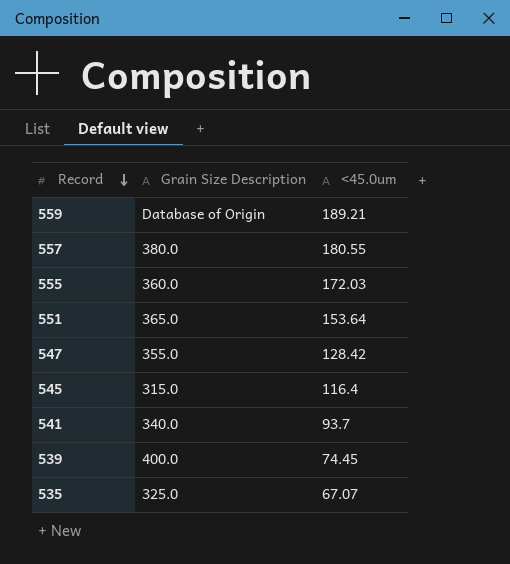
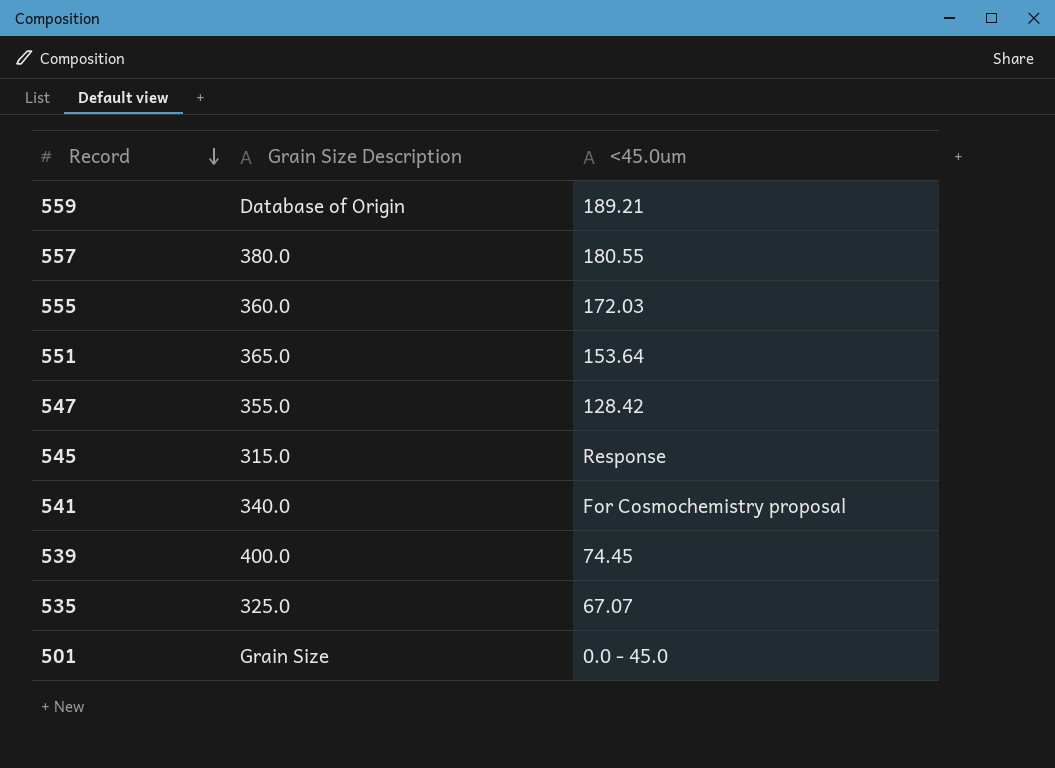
545 | <45.0um: 116.4 -> Response
541 | <45.0um: 93.7 -> For Cosmochemistry proposal
row 501: none -> Grain Size | 0.0 - 45.0

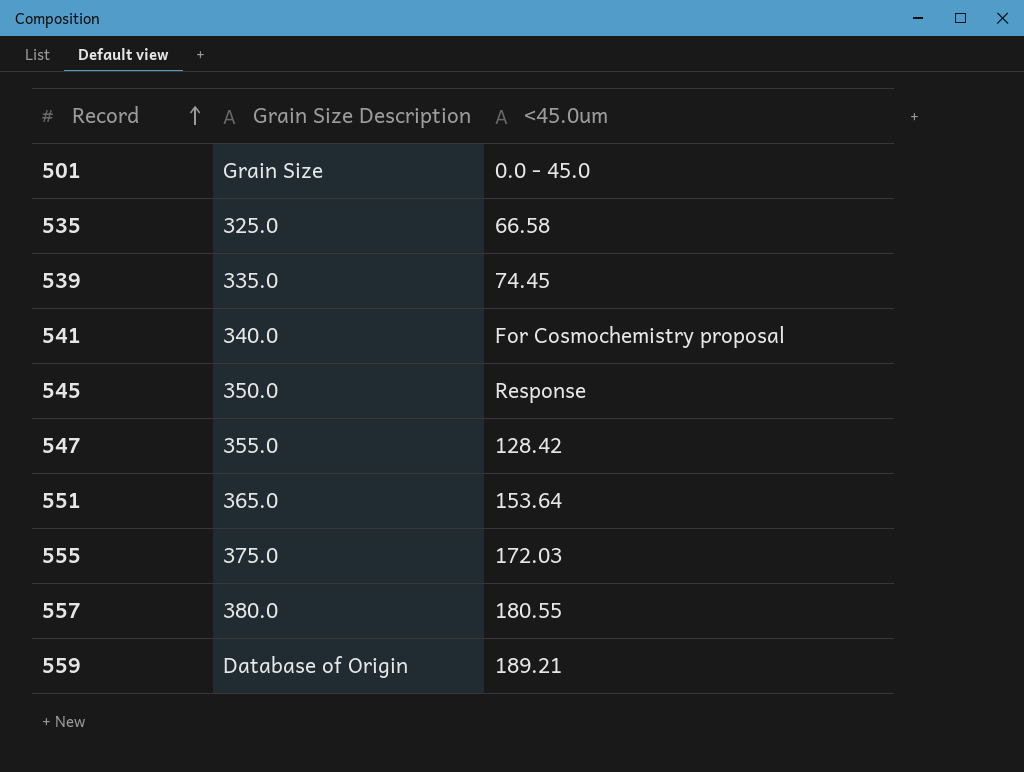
row order: Record descending -> Record ascending
535 | <45.0um: 67.07 -> 66.58
539 | Grain Size Description: 400.0 -> 335.0
545 | Grain Size Description: 315.0 -> 350.0
555 | Grain Size Description: 360.0 -> 375.0

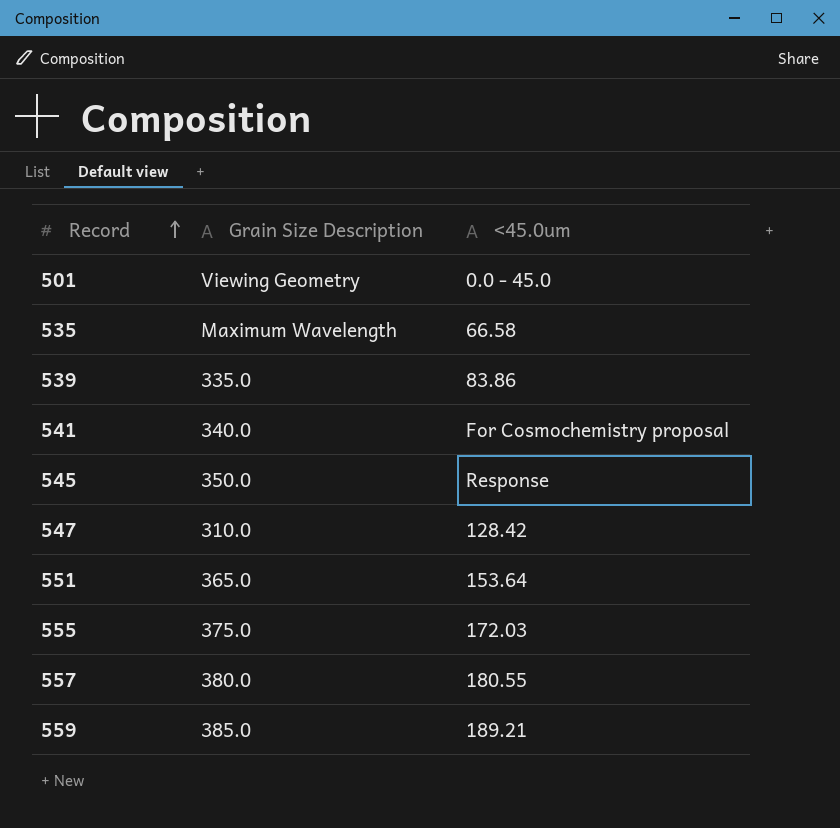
501 | Grain Size Description: Grain Size -> Viewing Geometry
535 | Grain Size Description: 325.0 -> Maximum Wavelength
539 | <45.0um: 74.45 -> 83.86
547 | Grain Size Description: 355.0 -> 310.0
559 | Grain Size Description: Database of Origin -> 385.0

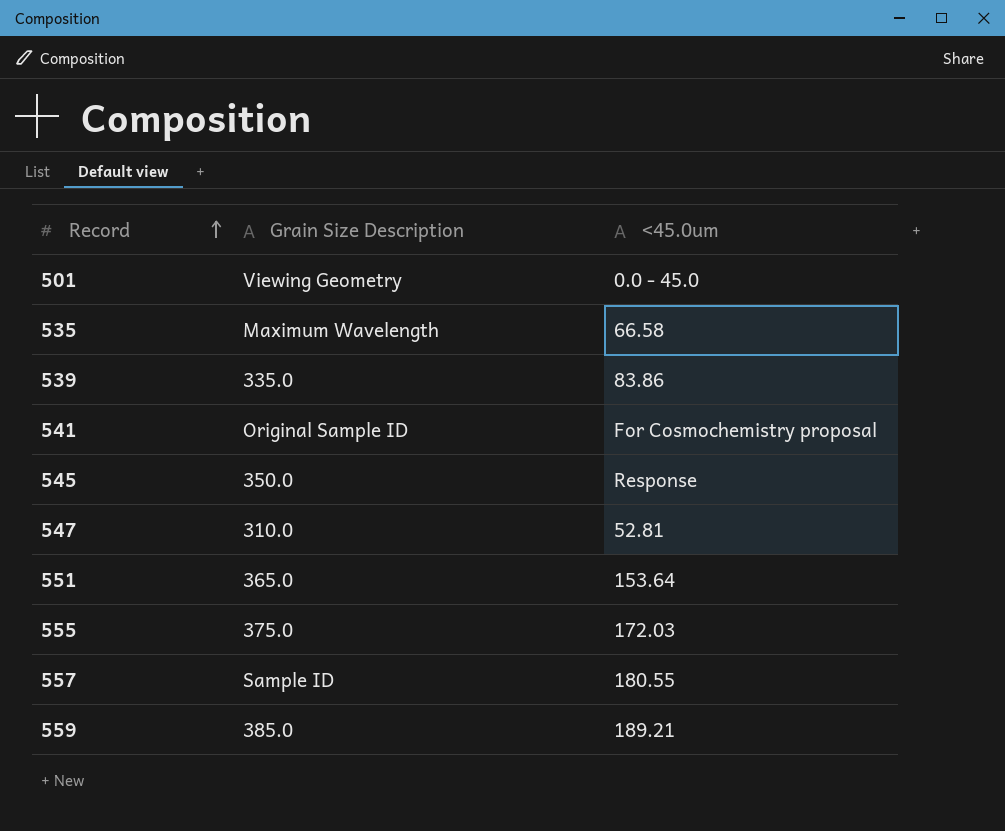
541 | Grain Size Description: 340.0 -> Original Sample ID
547 | <45.0um: 128.42 -> 52.81
557 | Grain Size Description: 380.0 -> Sample ID

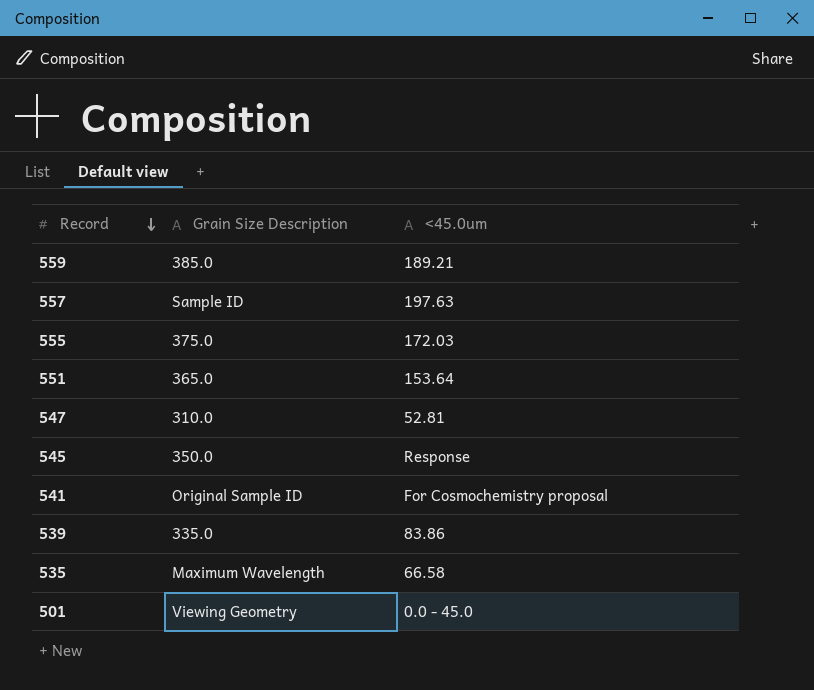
row order: Record ascending -> Record descending
557 | <45.0um: 180.55 -> 197.63

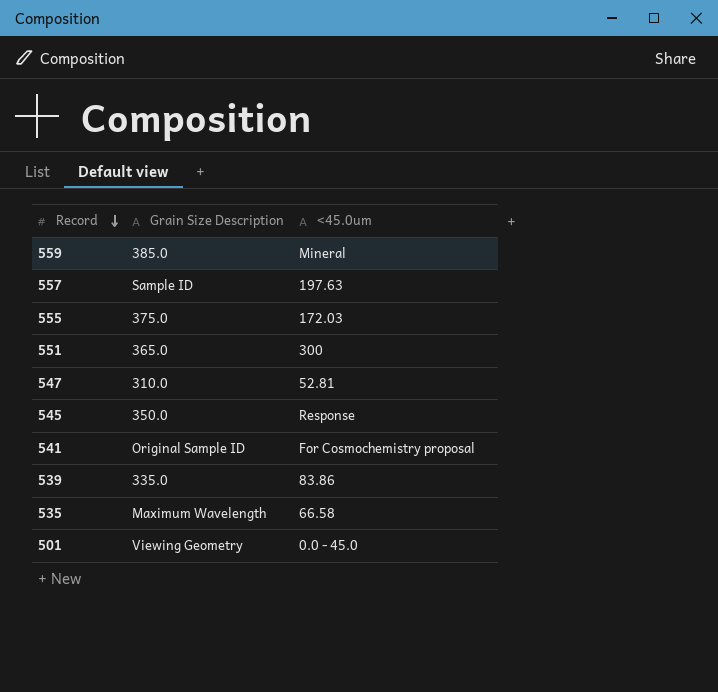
559 | <45.0um: 189.21 -> Mineral
551 | <45.0um: 153.64 -> 300

